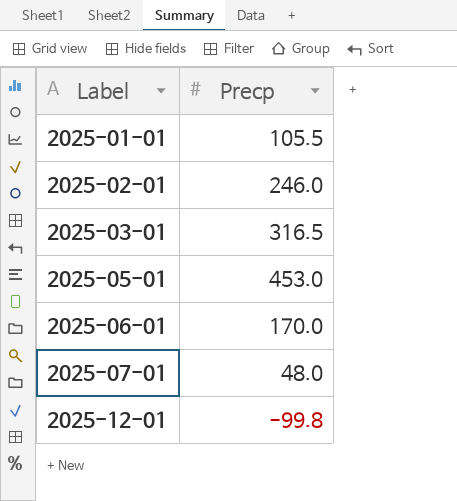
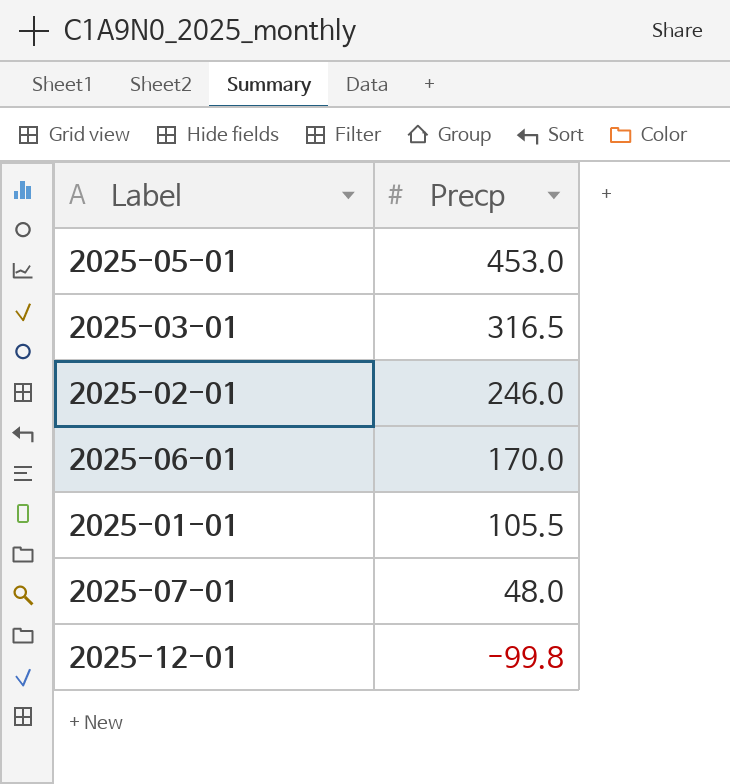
row order: Label ascending -> Precp descending

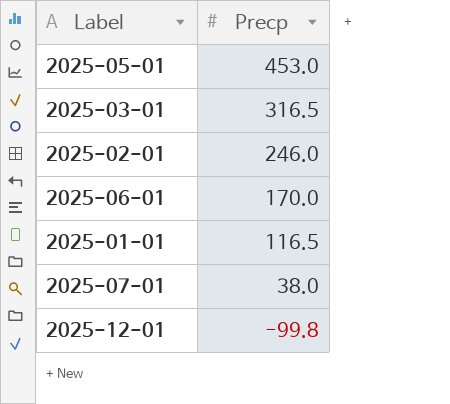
2025-01-01 | Precp: 105.5 -> 116.5
2025-07-01 | Precp: 48.0 -> 38.0

